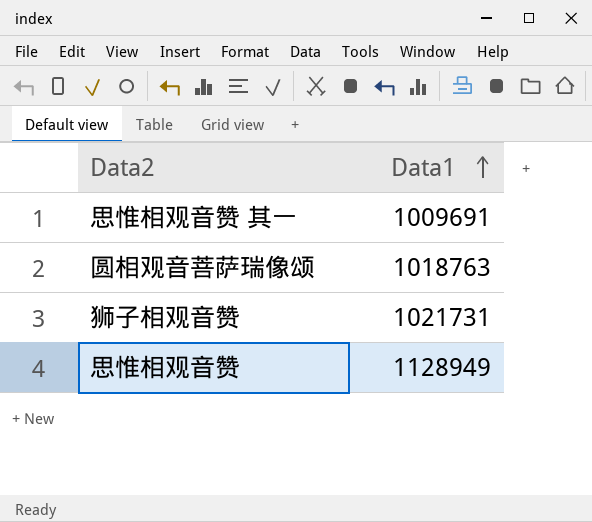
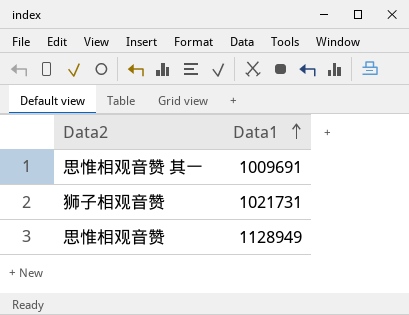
row 圆相观音菩萨瑞像颂: 1018763 -> none

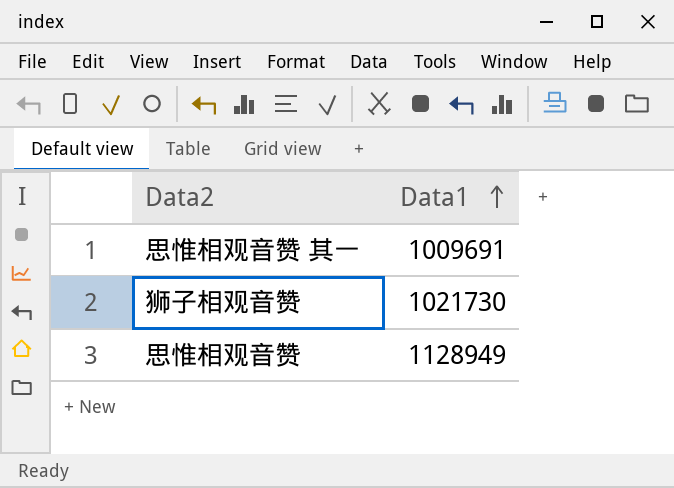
狮子相观音赞 | Data1: 1021731 -> 1021730

